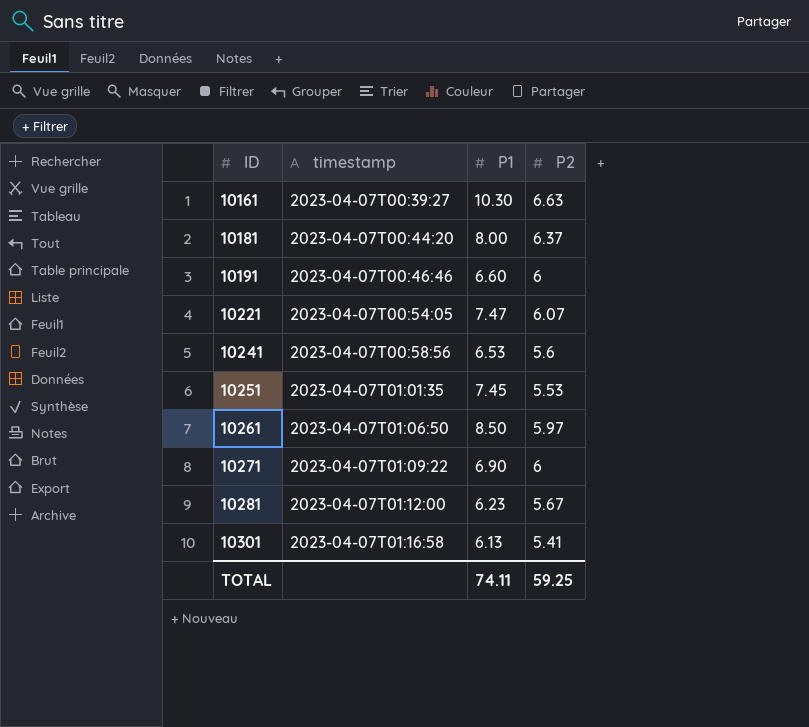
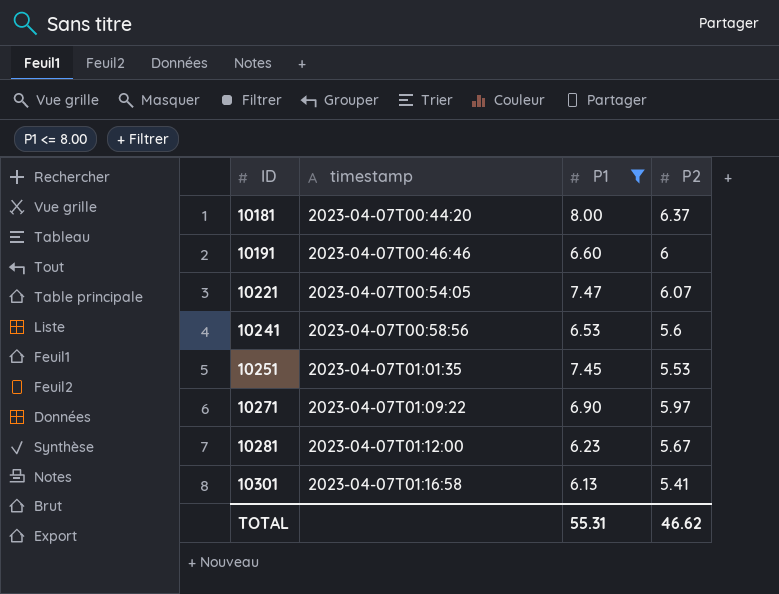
filter: none -> P1 <= 8.00
10271 | P2: 6 -> 5.97
TOTAL | P1: 74.11 -> 55.31
TOTAL | P2: 59.25 -> 46.62

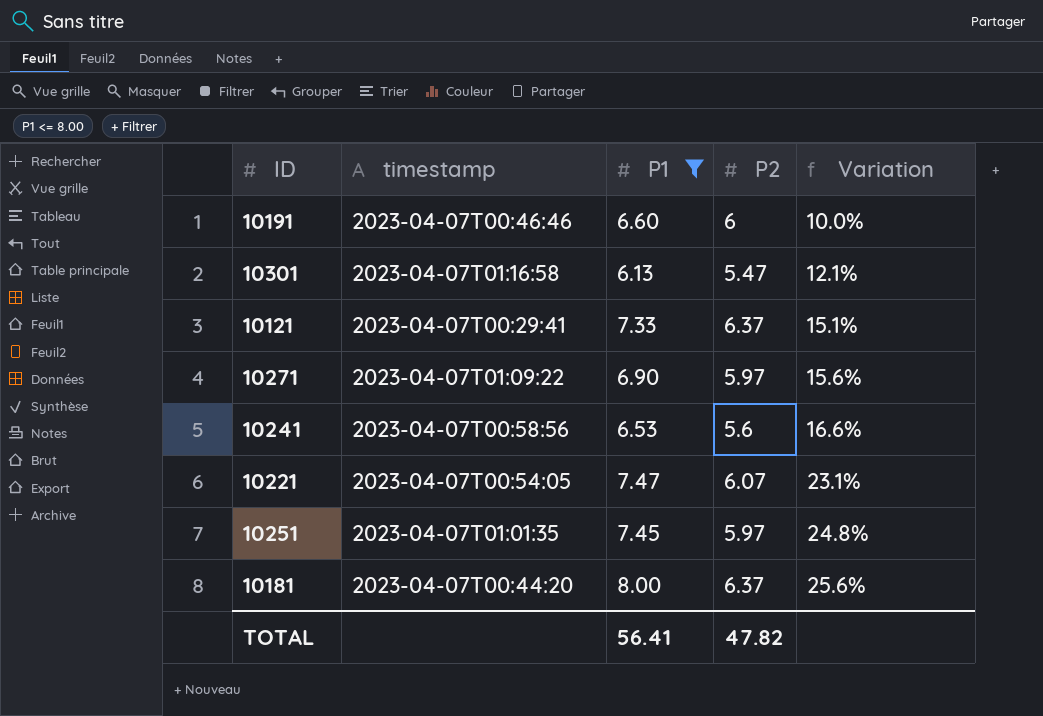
row order: ID ascending -> Variation ascending
column Variation | formula: none -> ([P1] - [P2]) / [P2]
row 10281: 2023-04-07T01:12:00 | 6.23 | 5.67 -> none
10301 | P2: 5.41 -> 5.47
row 10121: none -> 2023-04-07T00:29:41 | 7.33 | 6.37 | 15.1%
10251 | P2: 5.53 -> 5.97
TOTAL | P1: 55.31 -> 56.41
TOTAL | P2: 46.62 -> 47.82

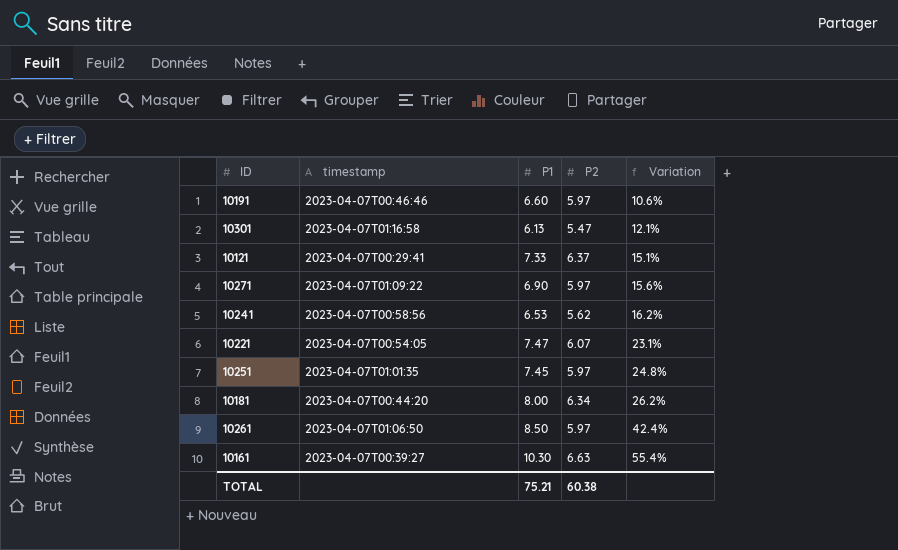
filter: P1 <= 8.00 -> none
10191 | P2: 6 -> 5.97
10191 | Variation: 10.0% -> 10.6%
10241 | P2: 5.6 -> 5.62
10241 | Variation: 16.6% -> 16.2%
10181 | P2: 6.37 -> 6.34
10181 | Variation: 25.6% -> 26.2%
TOTAL | P1: 56.41 -> 75.21
TOTAL | P2: 47.82 -> 60.38

